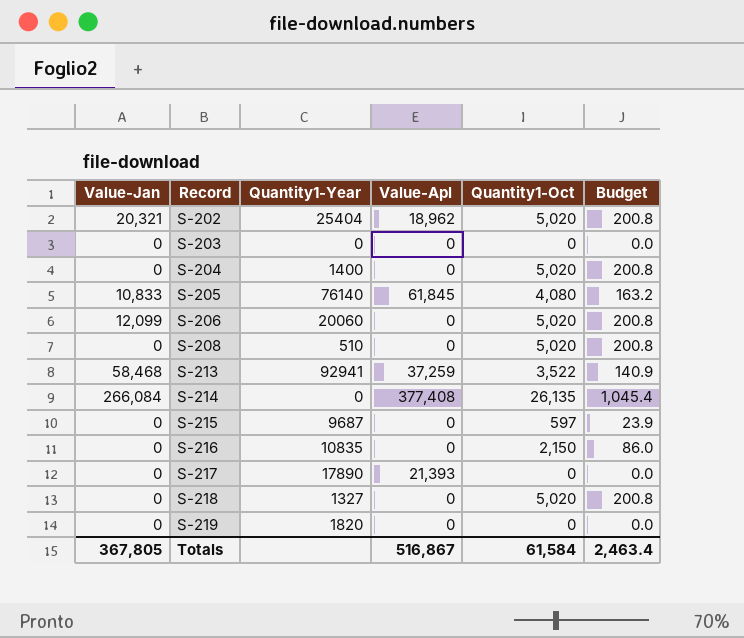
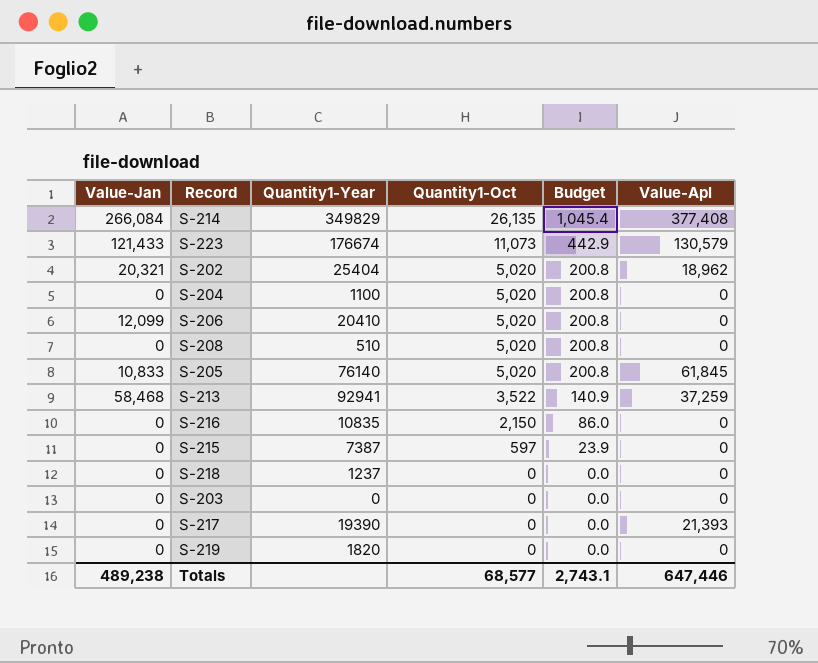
row order: Record ascending -> Quantity1-Oct descending
column Value-Apl | position: 4 -> 6
S-214 | Quantity1-Year: 0 -> 349829
row S-223: none -> 121,433 | 176674 | 11,073 | 442.9 | 130,579
S-204 | Quantity1-Year: 1400 -> 1100
S-206 | Quantity1-Year: 20060 -> 20410
S-205 | Quantity1-Oct: 4,080 -> 5,020
S-205 | Budget: 163.2 -> 200.8
S-215 | Quantity1-Year: 9687 -> 7387
S-218 | Quantity1-Year: 1327 -> 1237
S-218 | Quantity1-Oct: 5,020 -> 0
S-218 | Budget: 200.8 -> 0.0
S-217 | Quantity1-Year: 17890 -> 19390
Totals | Value-Jan: 367,805 -> 489,238
Totals | Quantity1-Oct: 61,584 -> 68,577
Totals | Budget: 2,463.4 -> 2,743.1
Totals | Value-Apl: 516,867 -> 647,446

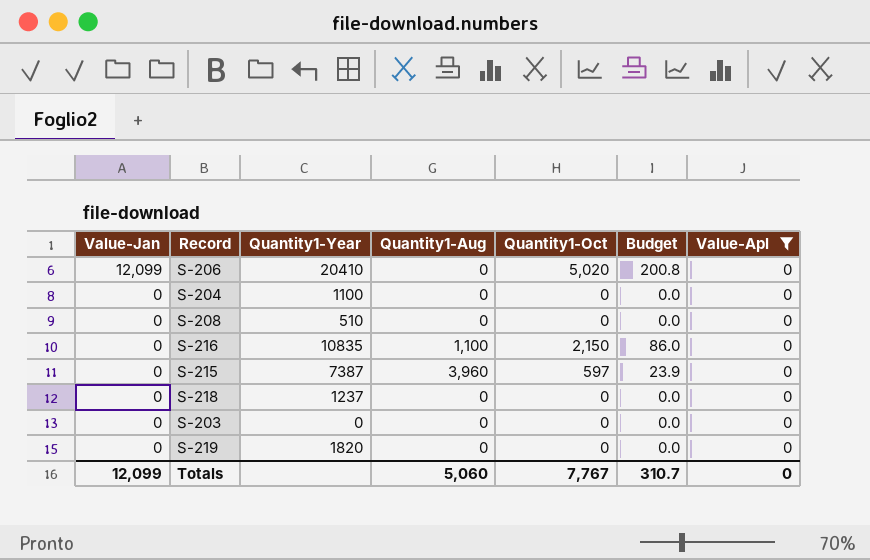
filter: none -> Value-Apl = 0
row order: Quantity1-Oct descending -> Value-Jan descending
column Quantity1-Aug | position: none -> 4
S-204 | Quantity1-Oct: 5,020 -> 0
S-204 | Budget: 200.8 -> 0.0
S-208 | Quantity1-Oct: 5,020 -> 0
S-208 | Budget: 200.8 -> 0.0
Totals | Value-Jan: 489,238 -> 12,099
Totals | Quantity1-Oct: 68,577 -> 7,767
Totals | Budget: 2,743.1 -> 310.7
Totals | Value-Apl: 647,446 -> 0

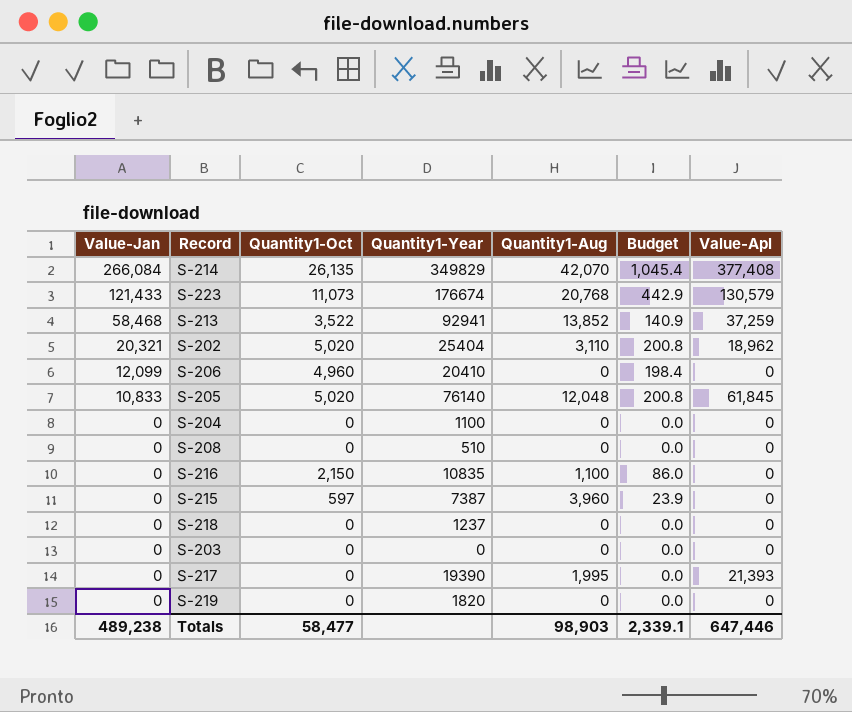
filter: Value-Apl = 0 -> none
column Quantity1-Oct | position: 5 -> 3
S-206 | Quantity1-Oct: 5,020 -> 4,960
S-206 | Budget: 200.8 -> 198.4
Totals | Value-Jan: 12,099 -> 489,238
Totals | Quantity1-Oct: 7,767 -> 58,477
Totals | Quantity1-Aug: 5,060 -> 98,903
Totals | Budget: 310.7 -> 2,339.1
Totals | Value-Apl: 0 -> 647,446

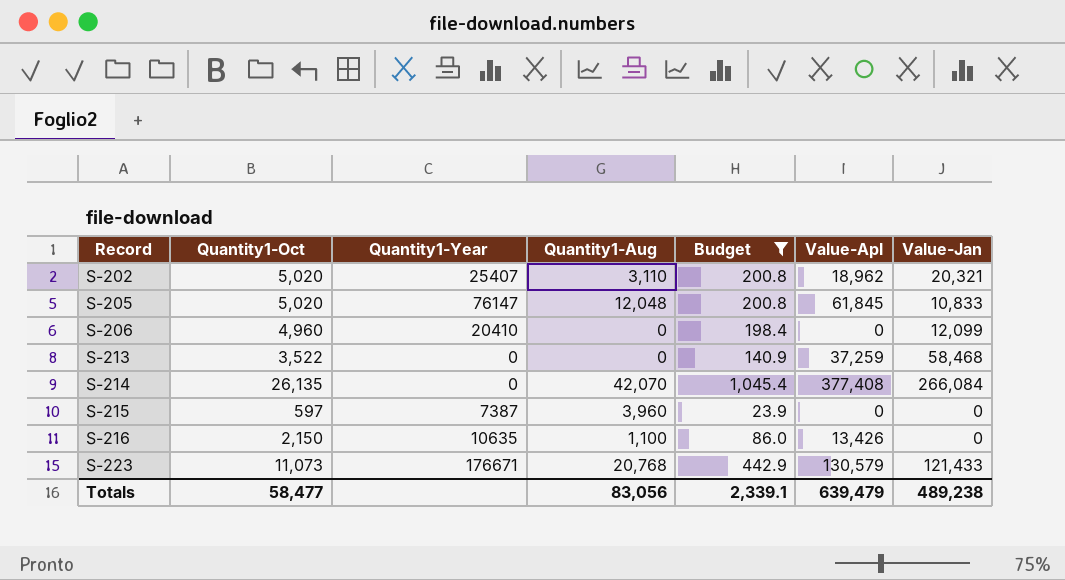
filter: none -> Budget != 0.0
row order: Value-Jan descending -> Record ascending
column Value-Jan | position: 1 -> 7
S-202 | Quantity1-Year: 25404 -> 25407
S-205 | Quantity1-Year: 76140 -> 76147
S-213 | Quantity1-Year: 92941 -> 0
S-213 | Quantity1-Aug: 13,852 -> 0
S-214 | Quantity1-Year: 349829 -> 0
S-216 | Quantity1-Year: 10835 -> 10635
S-216 | Value-Apl: 0 -> 13,426
S-223 | Quantity1-Year: 176674 -> 176671
Totals | Quantity1-Aug: 98,903 -> 83,056
Totals | Value-Apl: 647,446 -> 639,479

